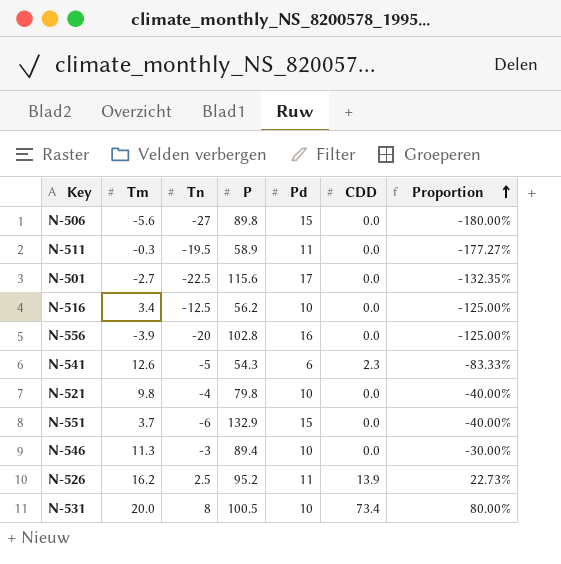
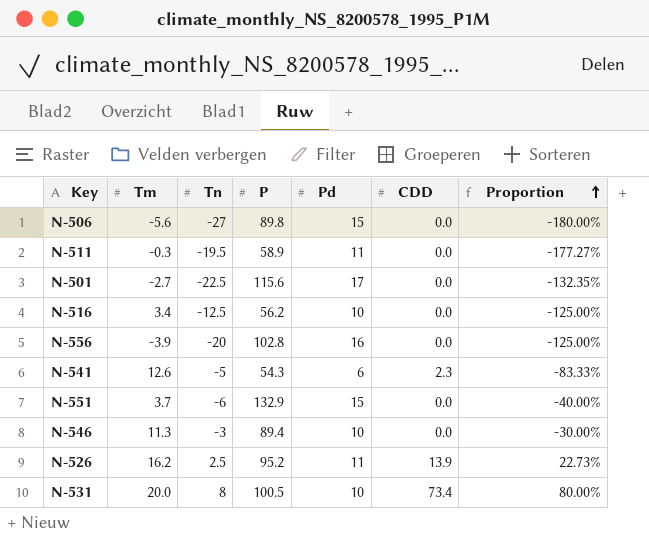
row N-521: 9.8 | -4 | 79.8 | 10 | 0.0 | -40.00% -> none

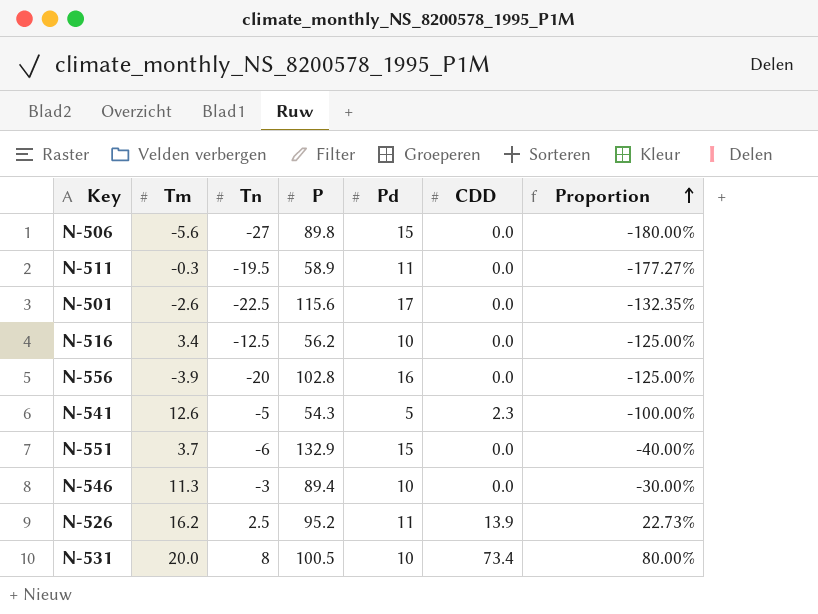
N-501 | Tm: -2.7 -> -2.6
N-541 | Pd: 6 -> 5
N-541 | Proportion: -83.33% -> -100.00%

